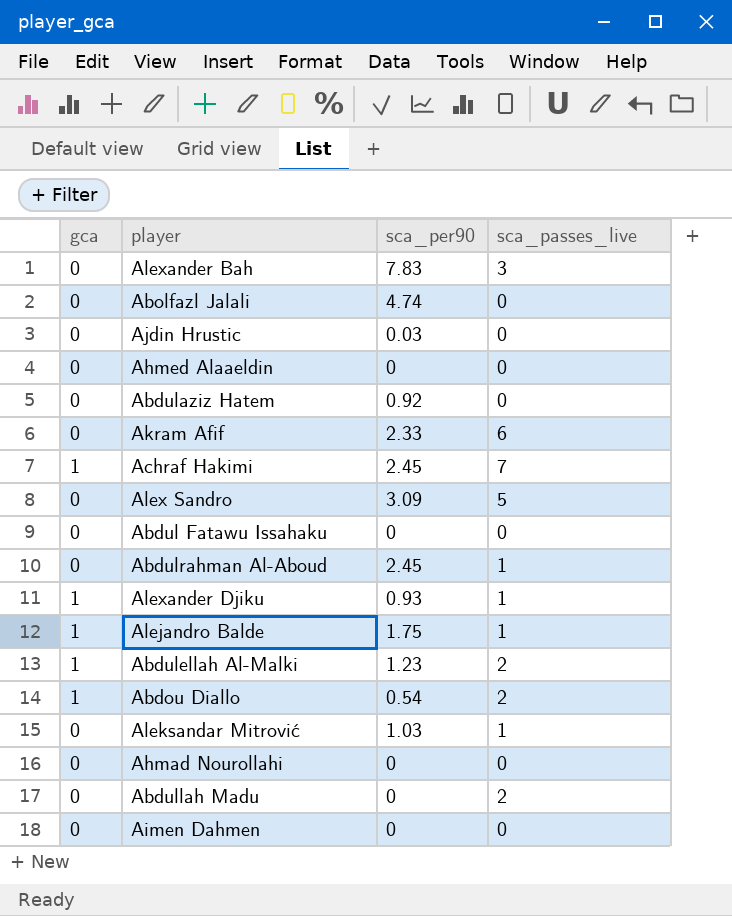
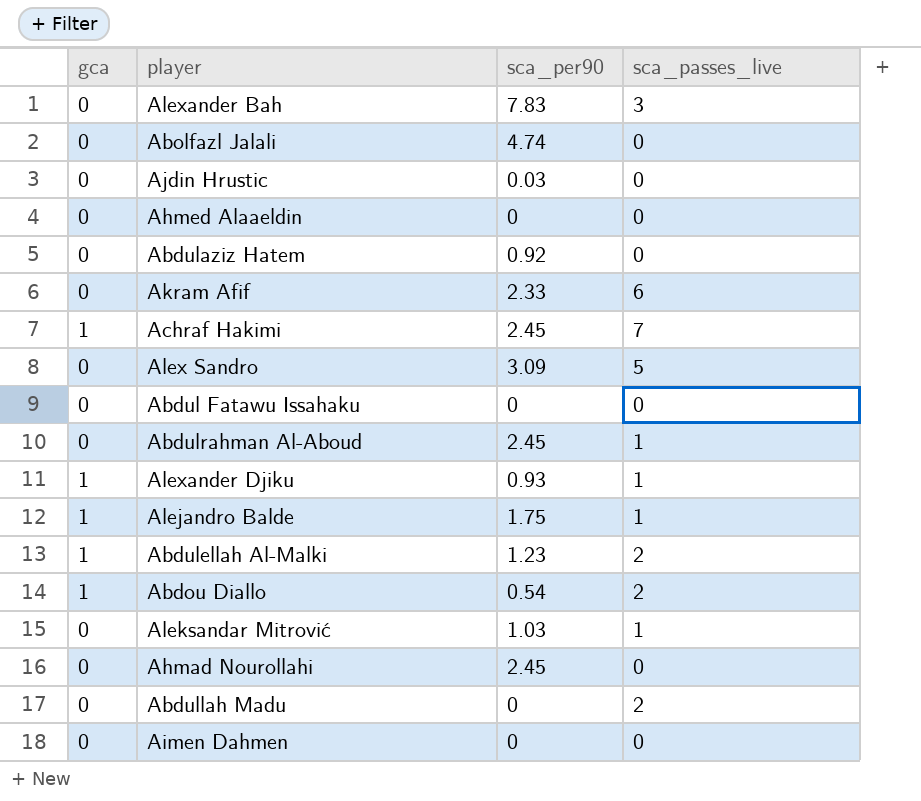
Ahmad Nourollahi | sca_per90: 0 -> 2.45

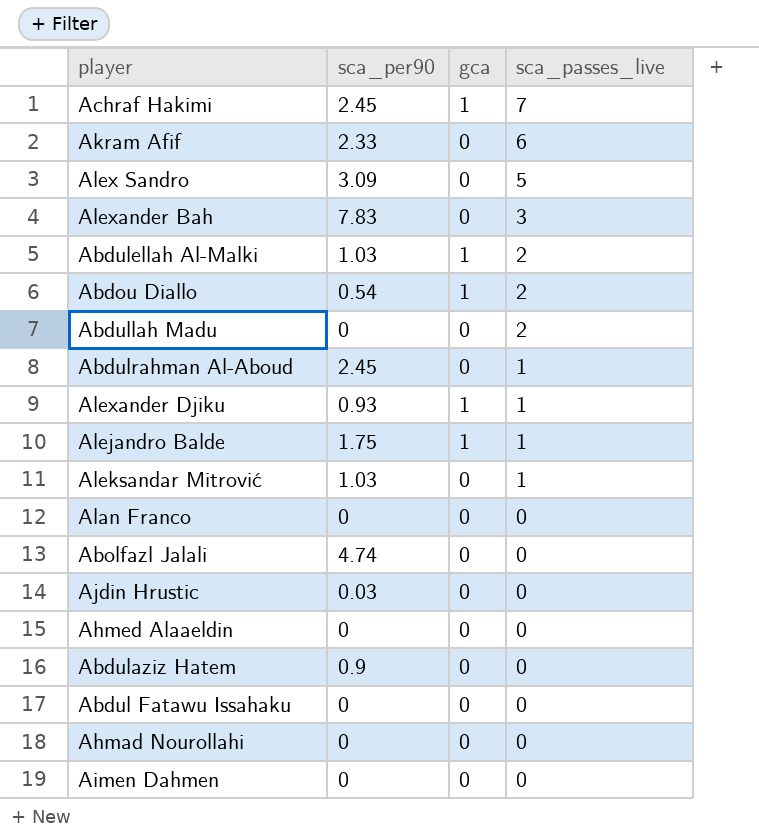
row order: none -> sca_passes_live descending
column gca | position: 1 -> 3
Abdulellah Al-Malki | sca_per90: 1.23 -> 1.03
row Alan Franco: none -> 0 | 0 | 0
Abdulaziz Hatem | sca_per90: 0.92 -> 0.9
Ahmad Nourollahi | sca_per90: 2.45 -> 0

